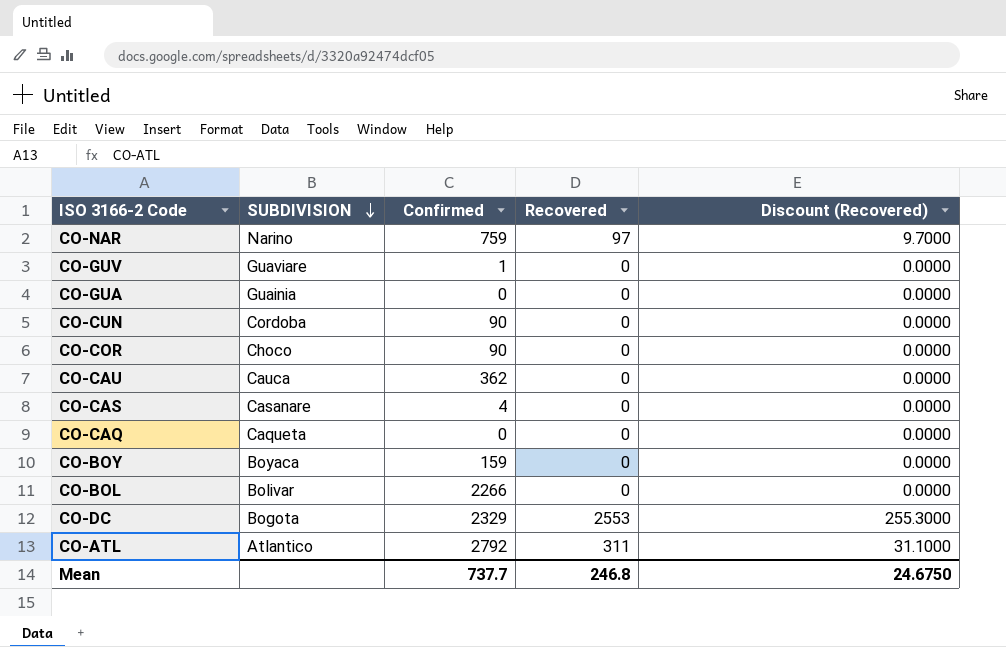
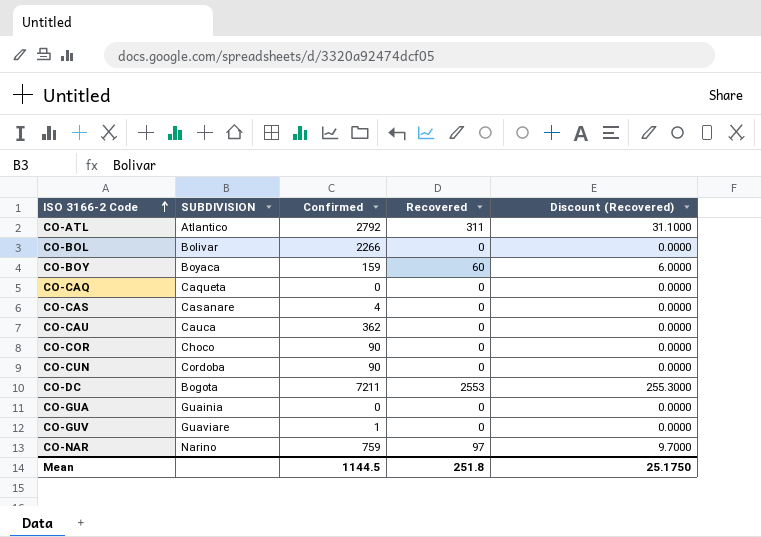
row order: SUBDIVISION descending -> ISO 3166-2 Code ascending
CO-BOY | Recovered: 0 -> 60
CO-BOY | Discount (Recovered): 0.0000 -> 6.0000
CO-DC | Confirmed: 2329 -> 7211
Mean | Confirmed: 737.7 -> 1144.5
Mean | Recovered: 246.8 -> 251.8
Mean | Discount (Recovered): 24.6750 -> 25.1750

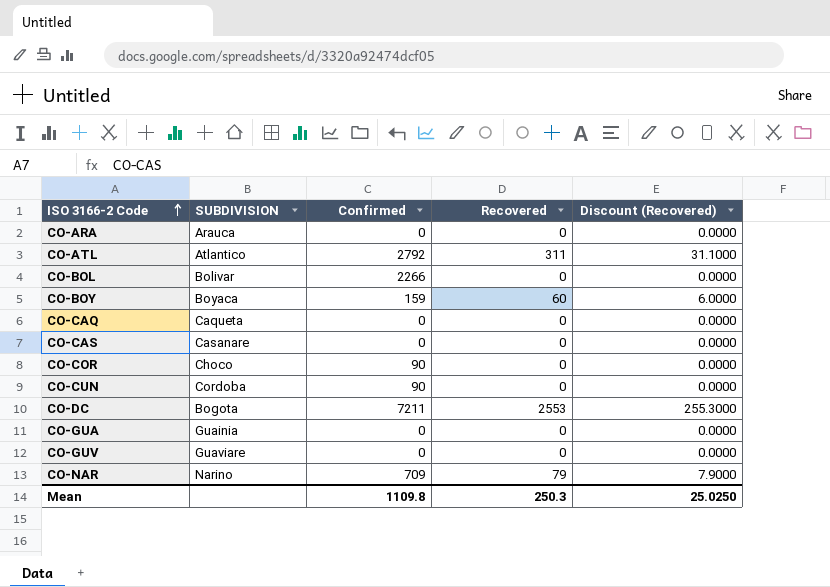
row CO-CAU: Cauca | 362 | 0 | 0.0000 -> none
row CO-ARA: none -> Arauca | 0 | 0 | 0.0000
CO-CAS | Confirmed: 4 -> 0
CO-GUV | Confirmed: 1 -> 0
CO-NAR | Confirmed: 759 -> 709
CO-NAR | Recovered: 97 -> 79
CO-NAR | Discount (Recovered): 9.7000 -> 7.9000
Mean | Confirmed: 1144.5 -> 1109.8
Mean | Recovered: 251.8 -> 250.3
Mean | Discount (Recovered): 25.1750 -> 25.0250

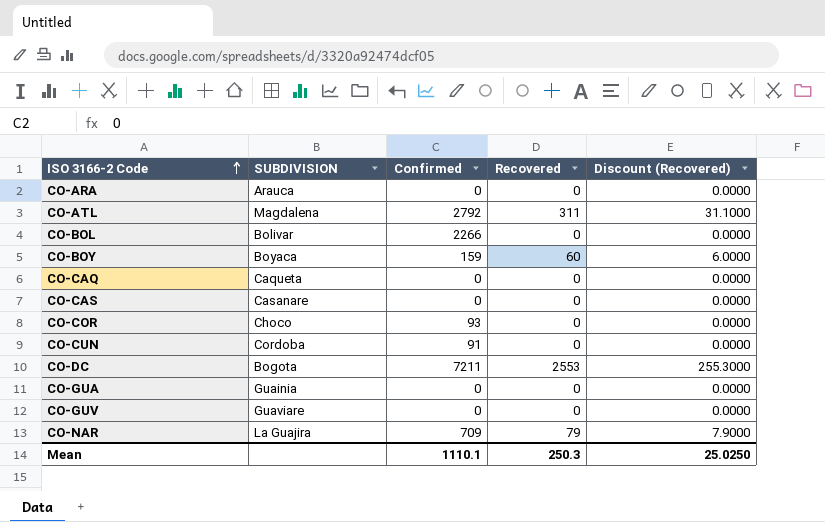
CO-ATL | SUBDIVISION: Atlantico -> Magdalena
CO-COR | Confirmed: 90 -> 93
CO-CUN | Confirmed: 90 -> 91
CO-NAR | SUBDIVISION: Narino -> La Guajira
Mean | Confirmed: 1109.8 -> 1110.1

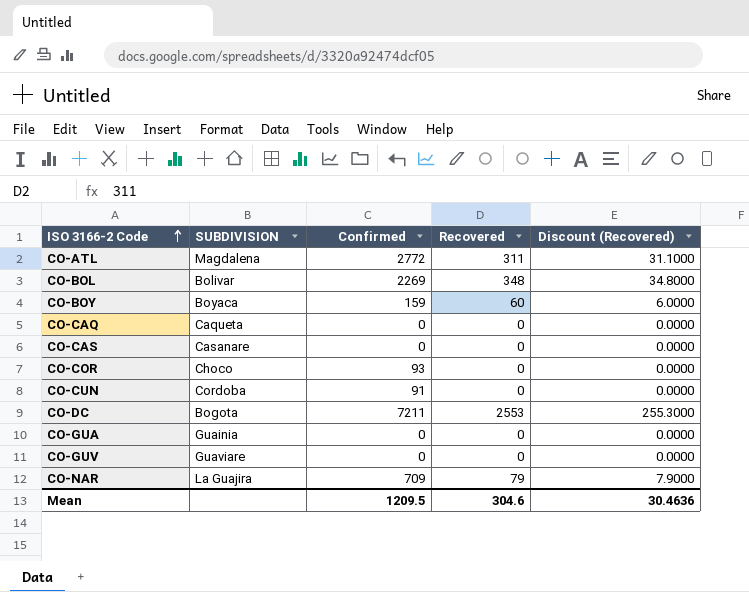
row CO-ARA: Arauca | 0 | 0 | 0.0000 -> none
CO-ATL | Confirmed: 2792 -> 2772
CO-BOL | Confirmed: 2266 -> 2269
CO-BOL | Recovered: 0 -> 348
CO-BOL | Discount (Recovered): 0.0000 -> 34.8000
Mean | Confirmed: 1110.1 -> 1209.5
Mean | Recovered: 250.3 -> 304.6
Mean | Discount (Recovered): 25.0250 -> 30.4636

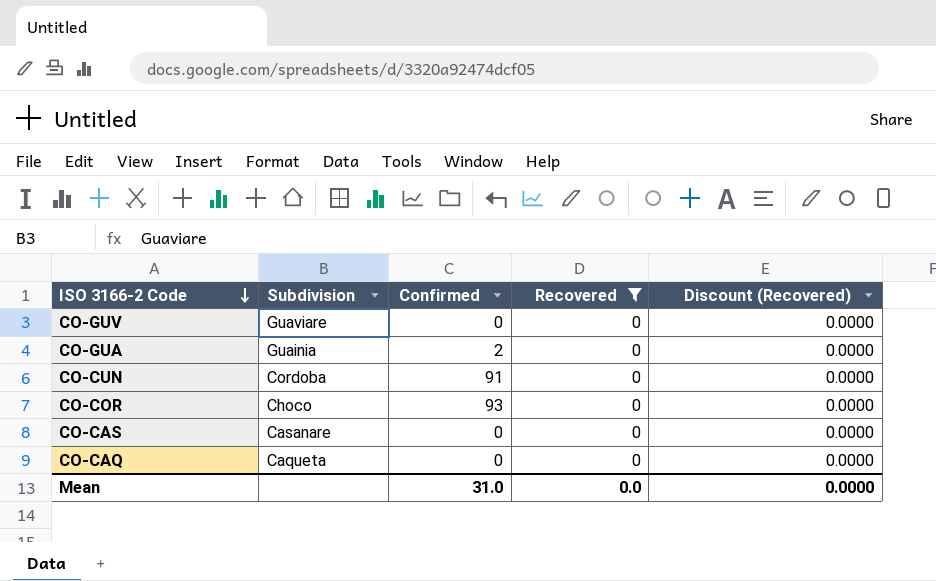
filter: none -> Recovered = 0
row order: ISO 3166-2 Code ascending -> ISO 3166-2 Code descending
column name: SUBDIVISION -> Subdivision
CO-GUA | Confirmed: 0 -> 2
Mean | Confirmed: 1209.5 -> 31.0
Mean | Recovered: 304.6 -> 0.0
Mean | Discount (Recovered): 30.4636 -> 0.0000

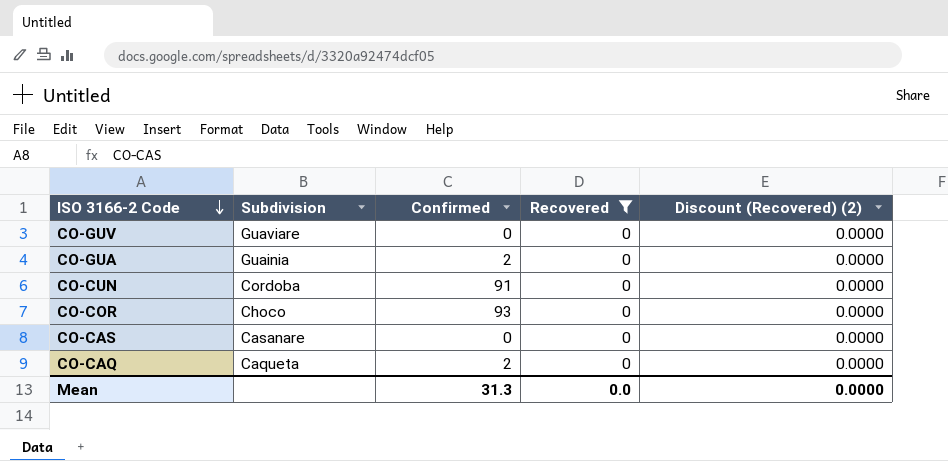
column name: Discount (Recovered) -> Discount (Recovered) (2)
CO-CAQ | Confirmed: 0 -> 2
Mean | Confirmed: 31.0 -> 31.3

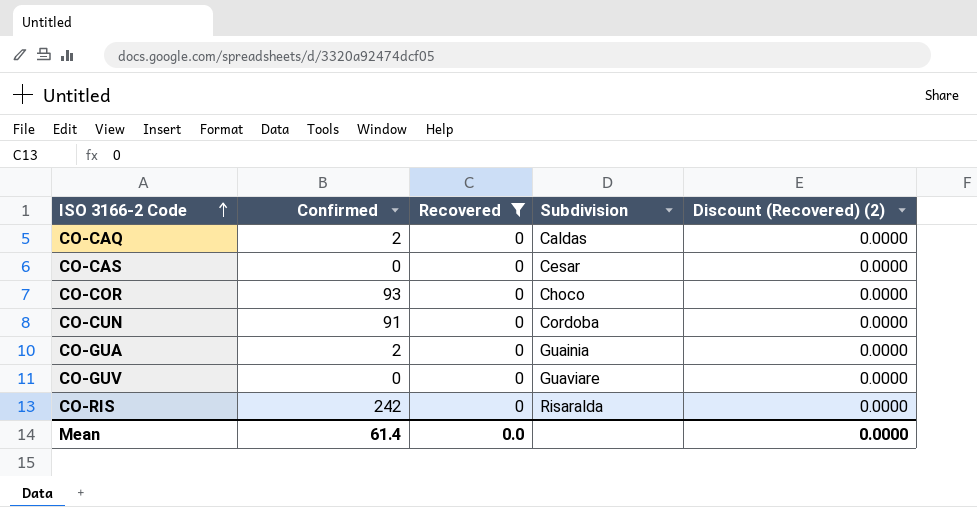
row order: ISO 3166-2 Code descending -> ISO 3166-2 Code ascending
column Subdivision | position: 2 -> 4
CO-CAQ | Subdivision: Caqueta -> Caldas
CO-CAS | Subdivision: Casanare -> Cesar
row CO-RIS: none -> 242 | 0 | Risaralda | 0.0000
Mean | Confirmed: 31.3 -> 61.4

